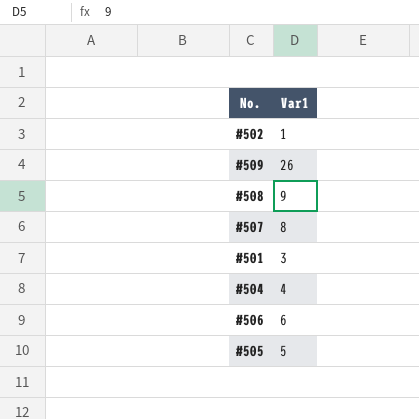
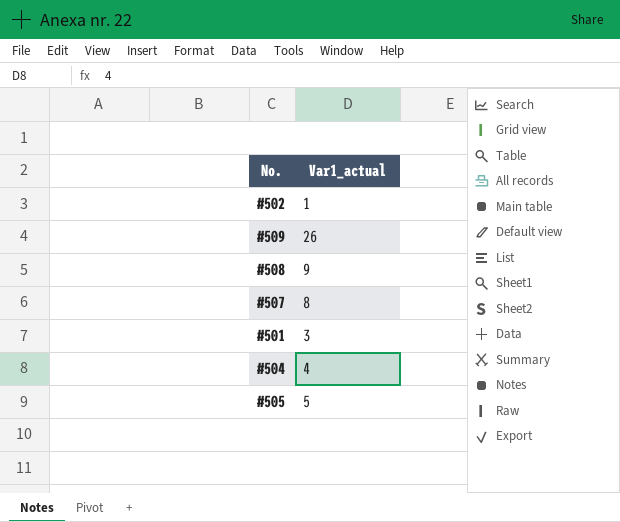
column name: Var1 -> Var1_actual
row #506: 6 -> none

